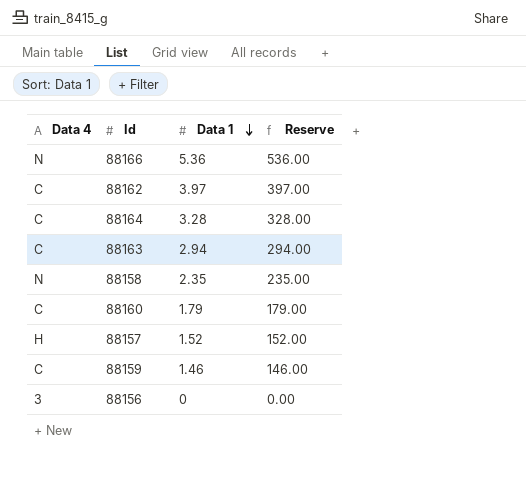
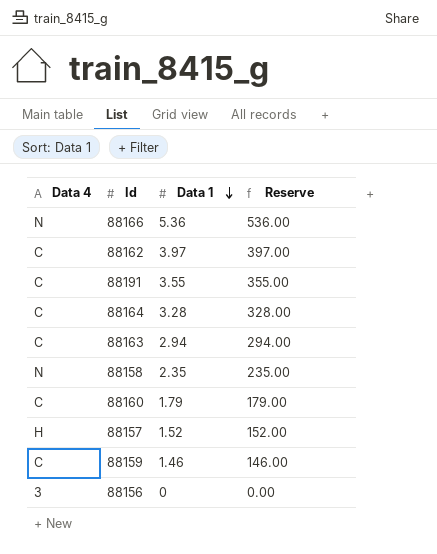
row 88191: none -> C | 3.55 | 355.00

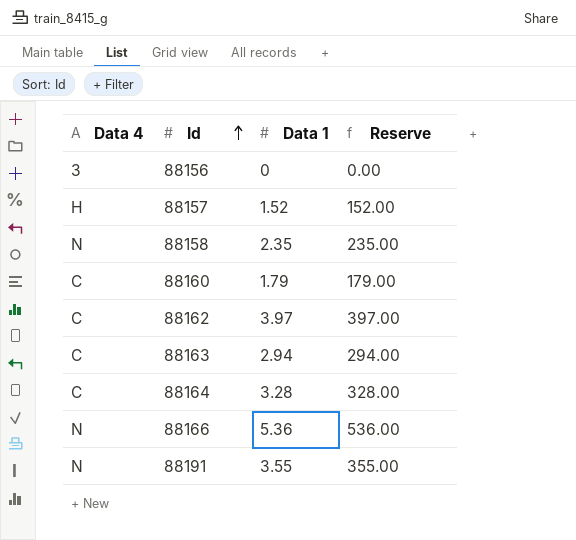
row order: Data 1 descending -> Id ascending
row 88159: C | 1.46 | 146.00 -> none
88191 | Data 4: C -> N

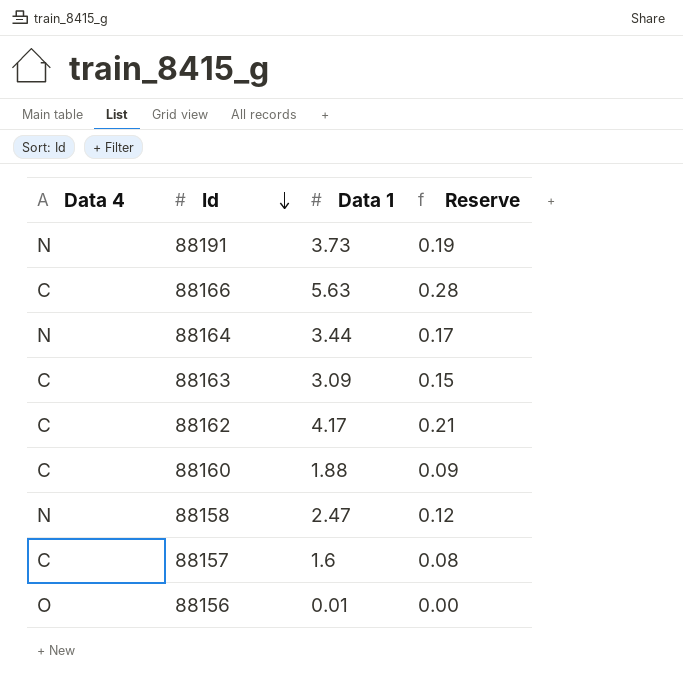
row order: Id ascending -> Id descending
column Reserve | formula: [Data 1] * 100 -> [Data 1] * 0.05
88191 | Data 1: 3.55 -> 3.73
88166 | Data 4: N -> C
88166 | Data 1: 5.36 -> 5.63
88164 | Data 4: C -> N
88164 | Data 1: 3.28 -> 3.44
88163 | Data 1: 2.94 -> 3.09
88162 | Data 1: 3.97 -> 4.17
88160 | Data 1: 1.79 -> 1.88
88158 | Data 1: 2.35 -> 2.47
88157 | Data 4: H -> C
88157 | Data 1: 1.52 -> 1.6
88156 | Data 4: 3 -> O
88156 | Data 1: 0 -> 0.01

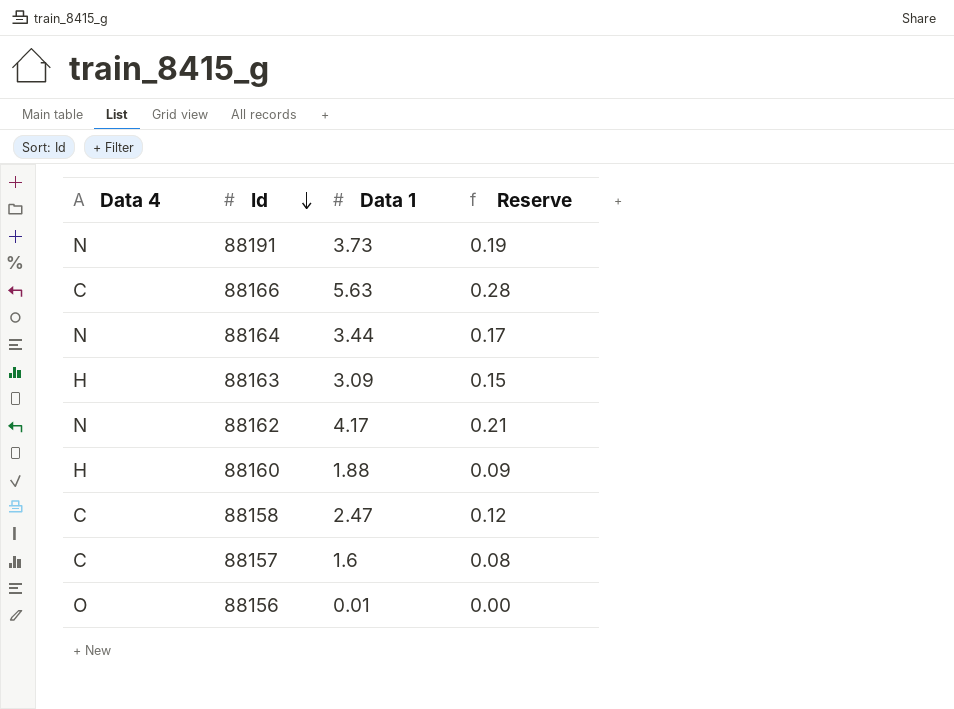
88163 | Data 4: C -> H
88162 | Data 4: C -> N
88160 | Data 4: C -> H
88158 | Data 4: N -> C

